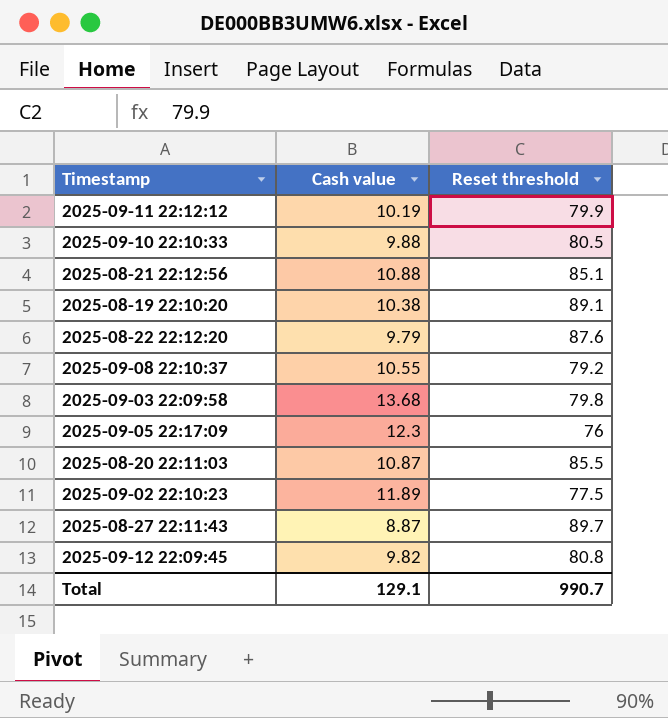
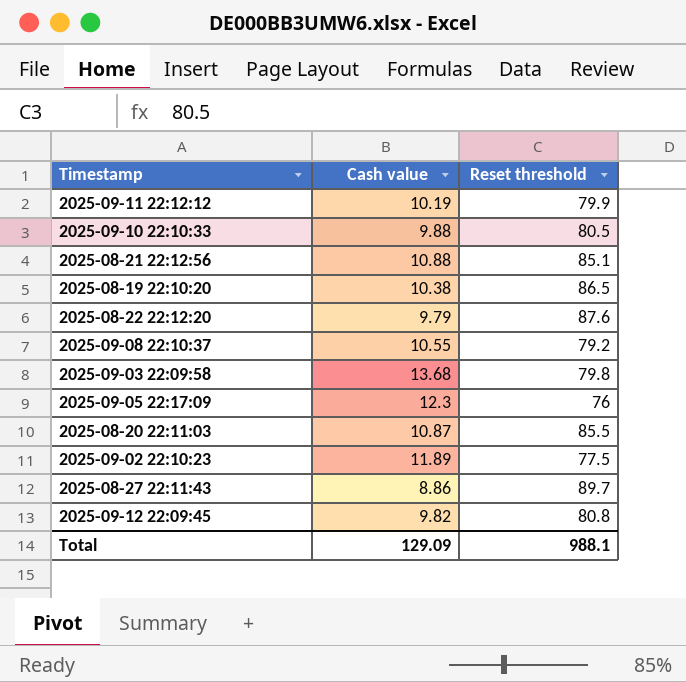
2025-08-19 22:10:20 | Reset threshold: 89.1 -> 86.5
2025-08-27 22:11:43 | Cash value: 8.87 -> 8.86
Total | Cash value: 129.1 -> 129.09
Total | Reset threshold: 990.7 -> 988.1

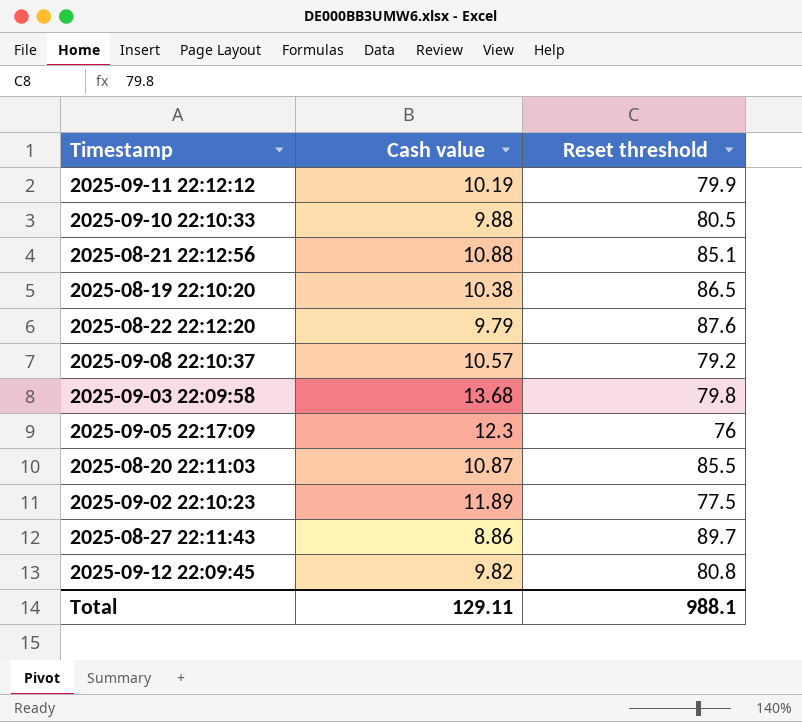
2025-09-08 22:10:37 | Cash value: 10.55 -> 10.57
Total | Cash value: 129.09 -> 129.11

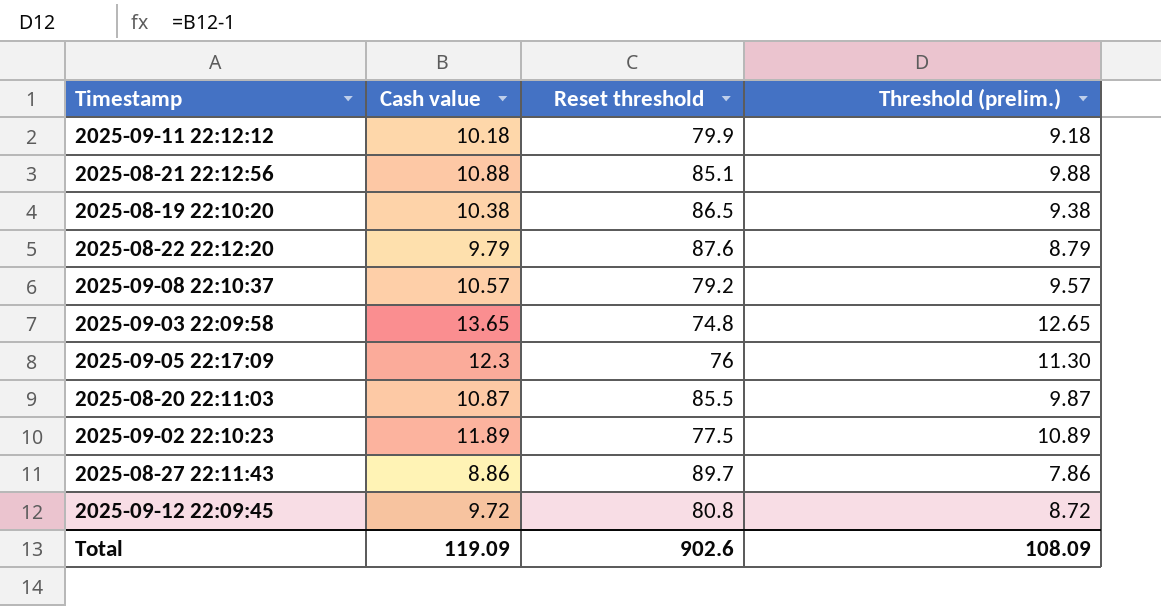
column Threshold (prelim.) | formula: none -> [Cash value] - 1
row 2025-09-10 22:10:33: 9.88 | 80.5 -> none
2025-09-11 22:12:12 | Cash value: 10.19 -> 10.18
2025-09-03 22:09:58 | Cash value: 13.68 -> 13.65
2025-09-03 22:09:58 | Reset threshold: 79.8 -> 74.8
2025-09-12 22:09:45 | Cash value: 9.82 -> 9.72
Total | Cash value: 129.11 -> 119.09
Total | Reset threshold: 988.1 -> 902.6

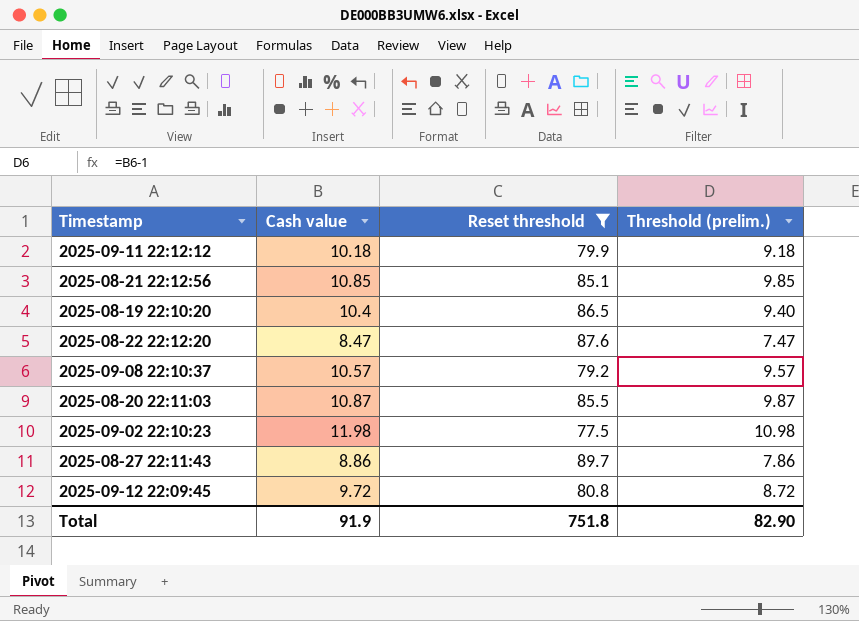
filter: none -> Reset threshold >= 77.5
2025-08-21 22:12:56 | Cash value: 10.88 -> 10.85
2025-08-21 22:12:56 | Threshold (prelim.): 9.88 -> 9.85
2025-08-19 22:10:20 | Cash value: 10.38 -> 10.4
2025-08-19 22:10:20 | Threshold (prelim.): 9.38 -> 9.40
2025-08-22 22:12:20 | Cash value: 9.79 -> 8.47
2025-08-22 22:12:20 | Threshold (prelim.): 8.79 -> 7.47
2025-09-02 22:10:23 | Cash value: 11.89 -> 11.98
2025-09-02 22:10:23 | Threshold (prelim.): 10.89 -> 10.98
Total | Cash value: 119.09 -> 91.9
Total | Reset threshold: 902.6 -> 751.8
Total | Threshold (prelim.): 108.09 -> 82.90

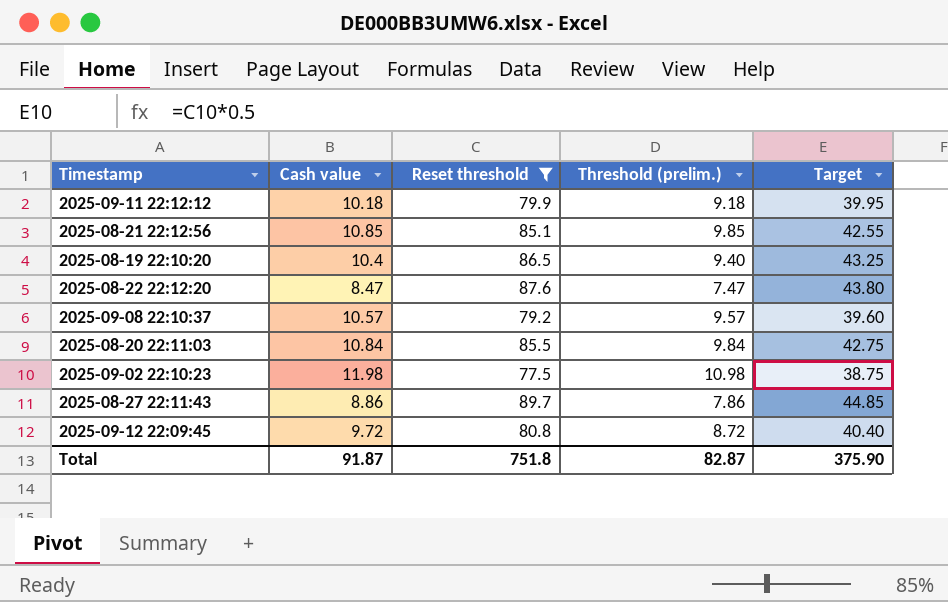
column Target | formula: none -> [Reset threshold] * 0.5
2025-08-20 22:11:03 | Cash value: 10.87 -> 10.84
2025-08-20 22:11:03 | Threshold (prelim.): 9.87 -> 9.84
Total | Cash value: 91.9 -> 91.87
Total | Threshold (prelim.): 82.90 -> 82.87

